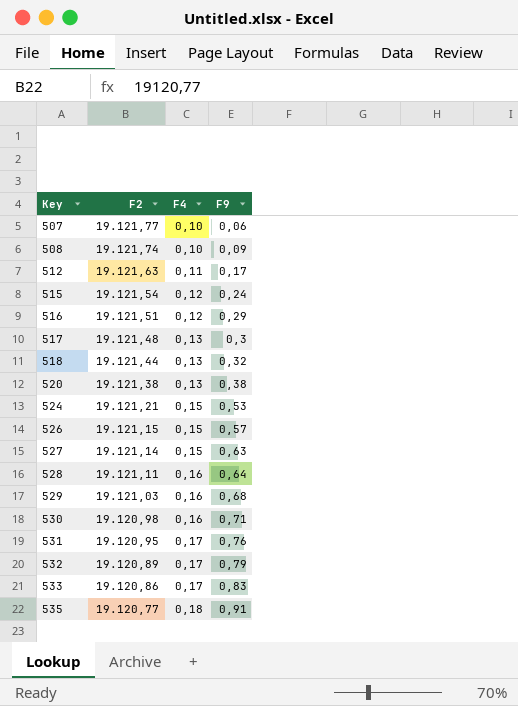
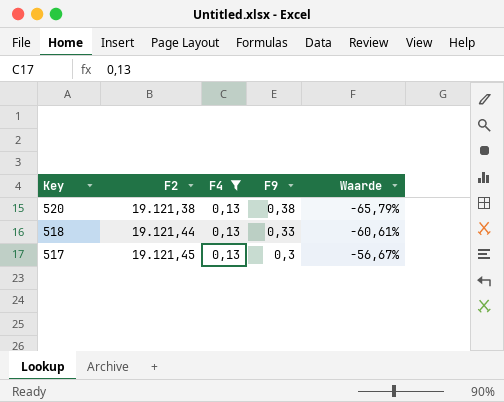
filter: none -> F4 = 0,13
row order: Key ascending -> Key descending
column Waarde | formula: none -> ([F4] - [F9]) / [F9]
518 | F9: 0,32 -> 0,33
517 | F2: 19.121,48 -> 19.121,45

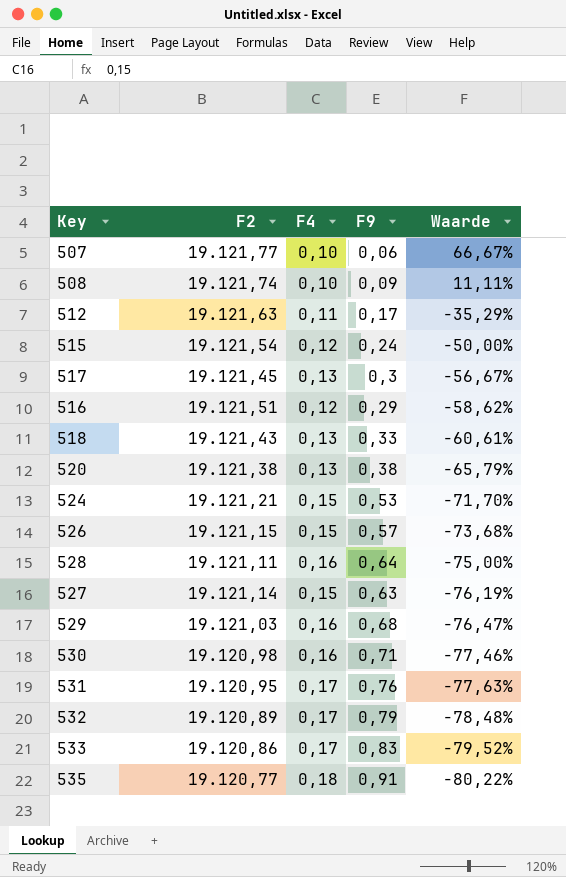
filter: F4 = 0,13 -> none
row order: Key descending -> Waarde descending
518 | F2: 19.121,44 -> 19.121,43

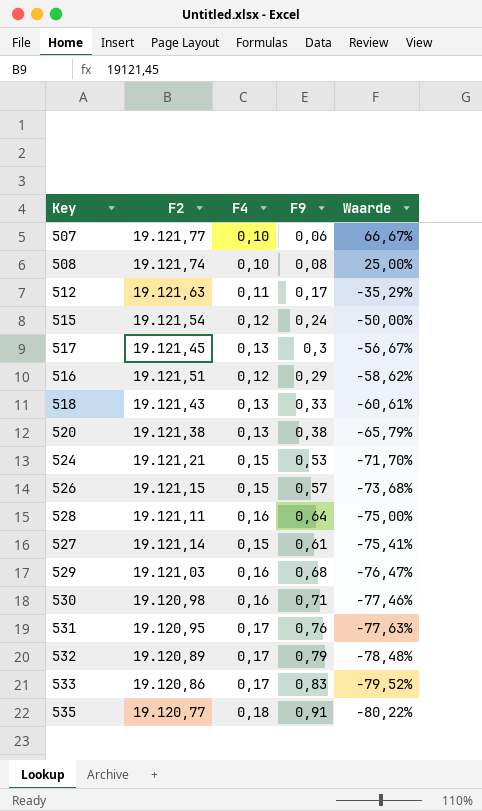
508 | F9: 0,09 -> 0,08
508 | Waarde: 11,11% -> 25,00%
527 | F9: 0,63 -> 0,61
527 | Waarde: -76,19% -> -75,41%

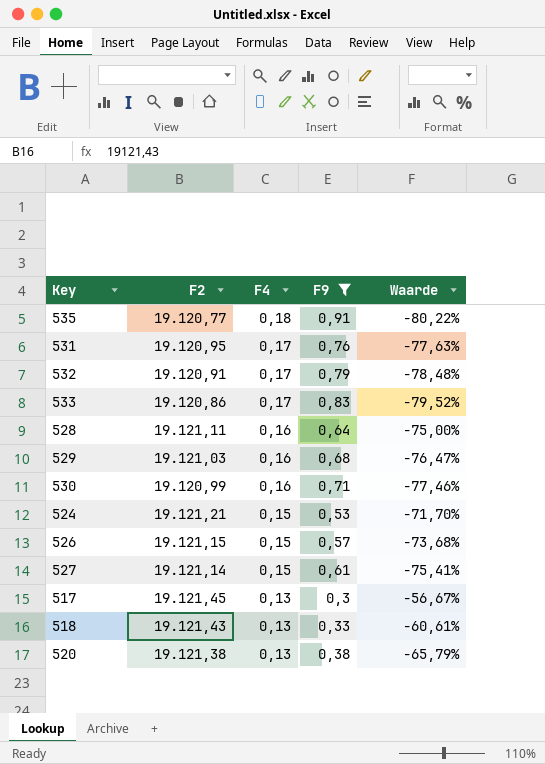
filter: none -> F9 >= 0,3
row order: Waarde descending -> F4 descending
532 | F2: 19.120,89 -> 19.120,91
530 | F2: 19.120,98 -> 19.120,99

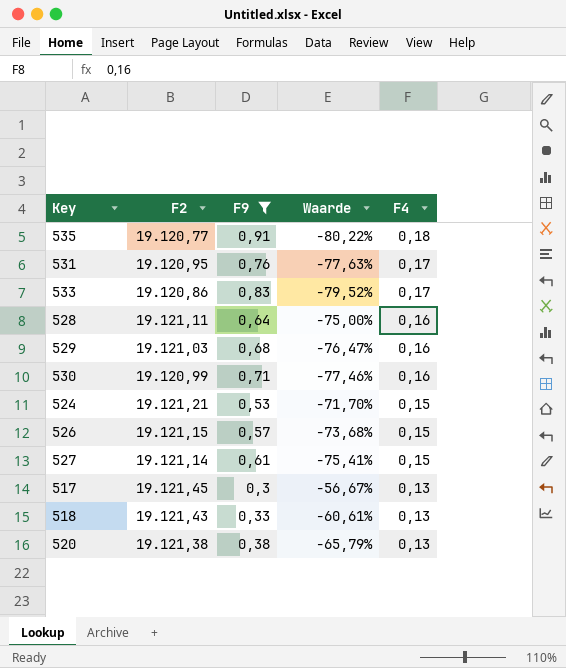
column F4 | position: 3 -> 5
row 532: 19.120,91 | 0,17 | 0,79 | -78,48% -> none

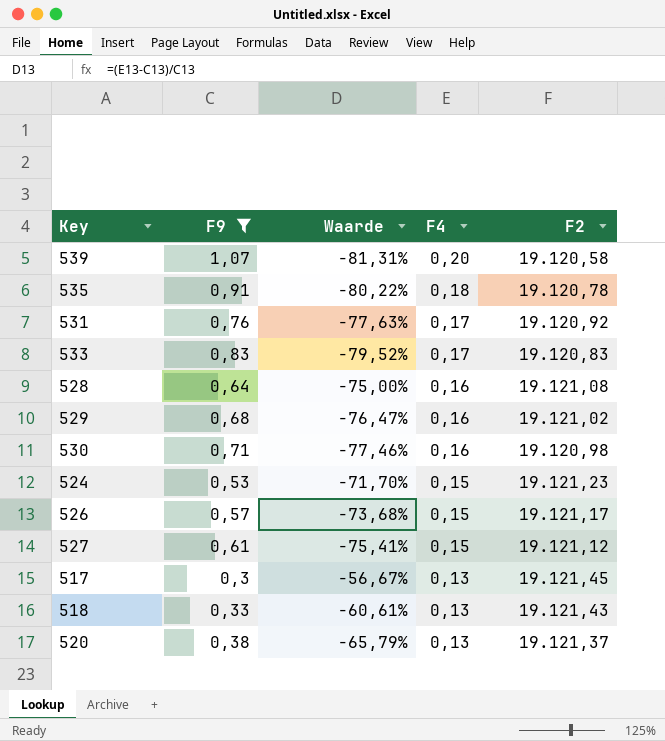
column F2 | position: 2 -> 5
row 539: none -> 1,07 | -81,31% | 0,20 | 19.120,58
535 | F2: 19.120,77 -> 19.120,78
531 | F2: 19.120,95 -> 19.120,92
533 | F2: 19.120,86 -> 19.120,83
528 | F2: 19.121,11 -> 19.121,08
529 | F2: 19.121,03 -> 19.121,02
530 | F2: 19.120,99 -> 19.120,98
524 | F2: 19.121,21 -> 19.121,23
526 | F2: 19.121,15 -> 19.121,17
527 | F2: 19.121,14 -> 19.121,12
520 | F2: 19.121,38 -> 19.121,37

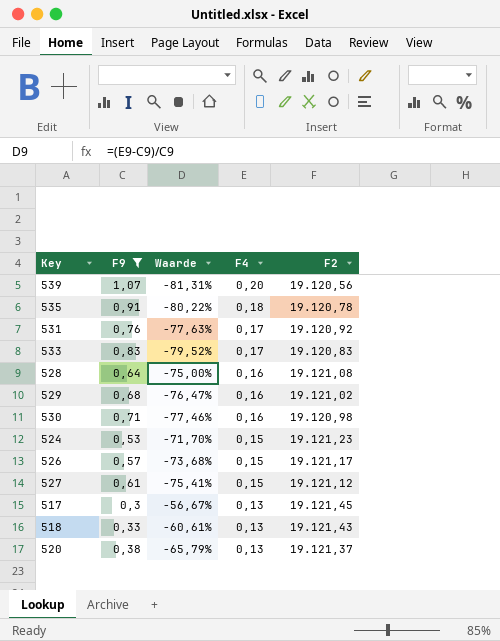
539 | F2: 19.120,58 -> 19.120,56

